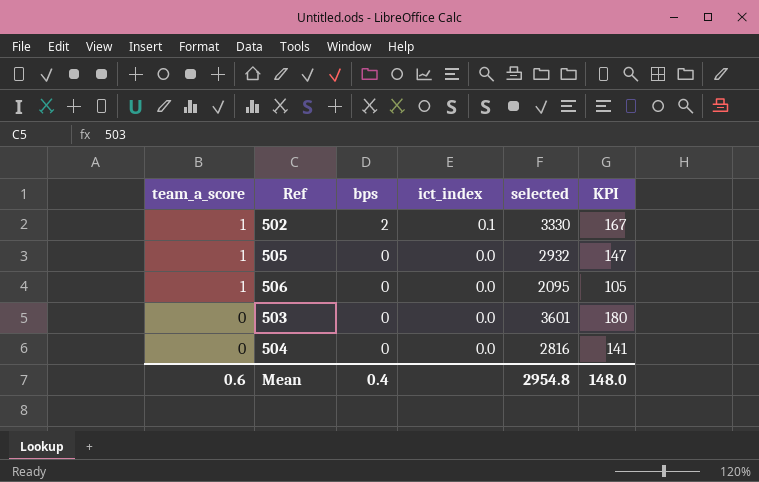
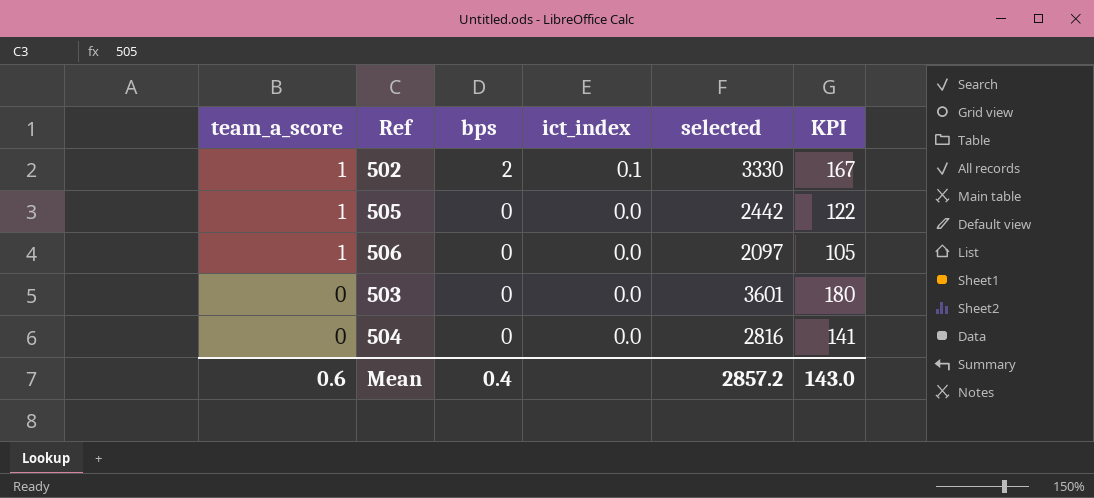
505 | selected: 2932 -> 2442
505 | KPI: 147 -> 122
506 | selected: 2095 -> 2097
Mean | selected: 2954.8 -> 2857.2
Mean | KPI: 148.0 -> 143.0

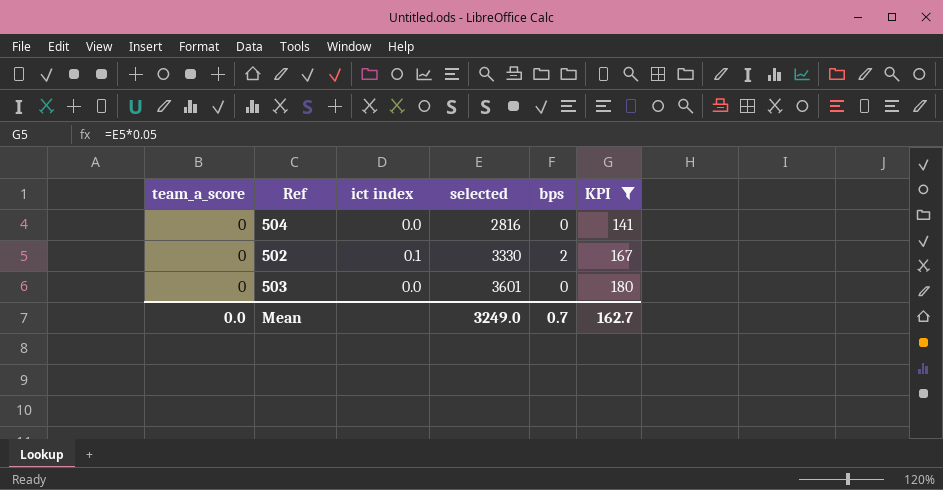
filter: none -> KPI >= 141
row order: team_a_score descending -> selected ascending
column name: ict_index -> ict index
column bps | position: 3 -> 5
502 | team_a_score: 1 -> 0
Mean | team_a_score: 0.6 -> 0.0
Mean | selected: 2857.2 -> 3249.0
Mean | bps: 0.4 -> 0.7
Mean | KPI: 143.0 -> 162.7

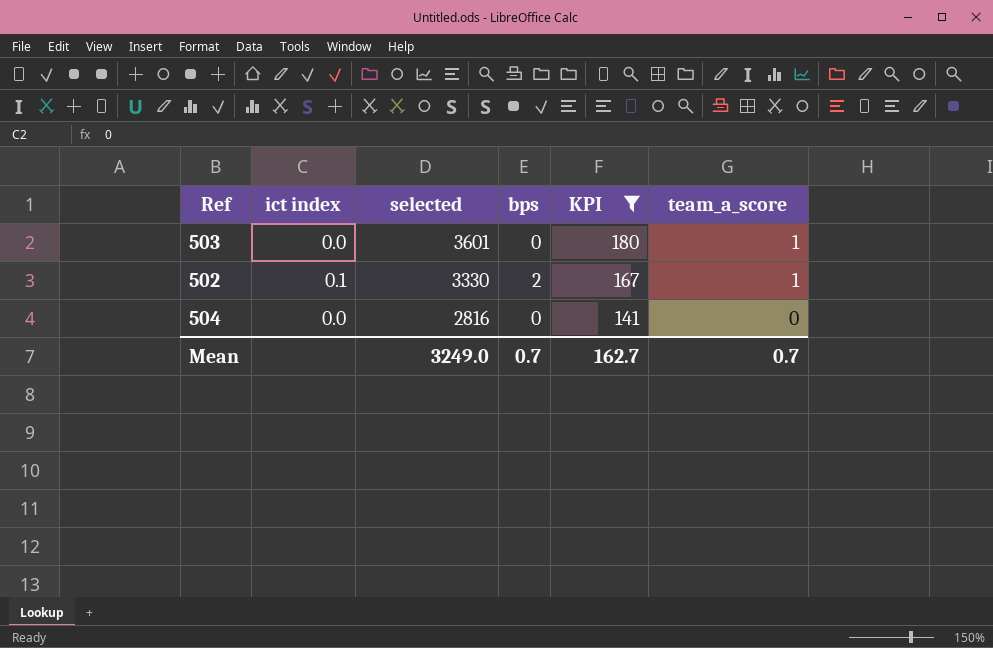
row order: selected ascending -> selected descending
column team_a_score | position: 1 -> 6
503 | team_a_score: 0 -> 1
502 | team_a_score: 0 -> 1
Mean | team_a_score: 0.0 -> 0.7

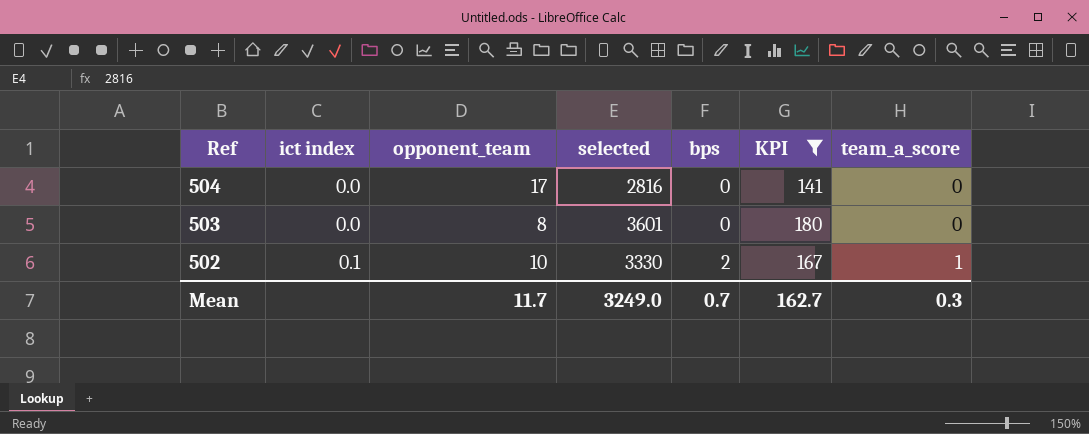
row order: selected descending -> Ref descending
column opponent_team | position: none -> 3
503 | team_a_score: 1 -> 0
Mean | team_a_score: 0.7 -> 0.3

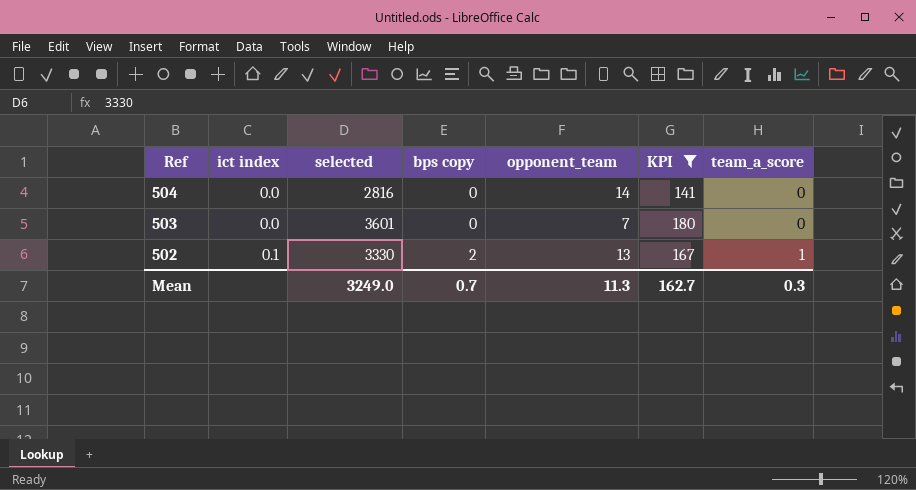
column name: bps -> bps copy
column opponent_team | position: 3 -> 5
504 | opponent_team: 17 -> 14
503 | opponent_team: 8 -> 7
502 | opponent_team: 10 -> 13
Mean | opponent_team: 11.7 -> 11.3

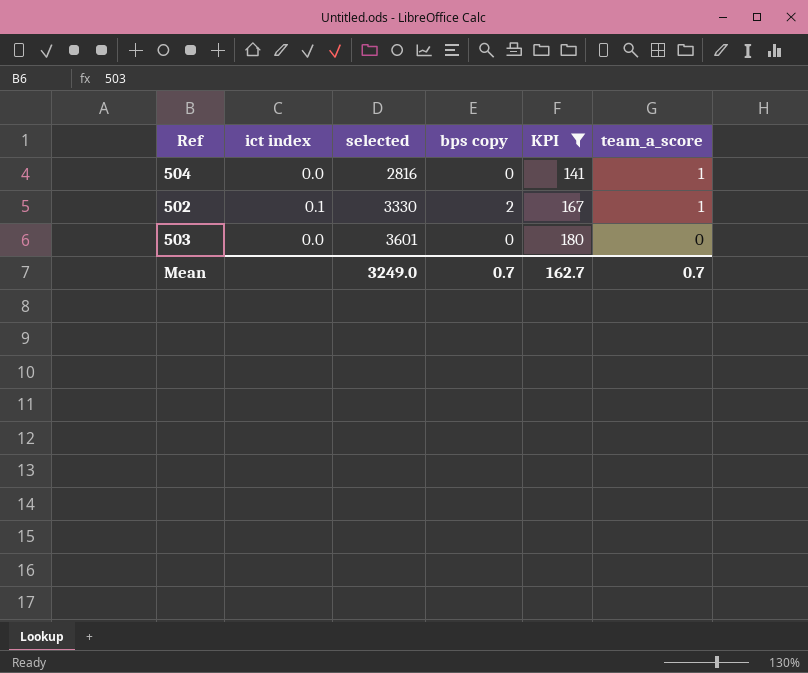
row order: Ref descending -> selected ascending
column opponent_team | position: 5 -> none
504 | team_a_score: 0 -> 1
Mean | team_a_score: 0.3 -> 0.7

